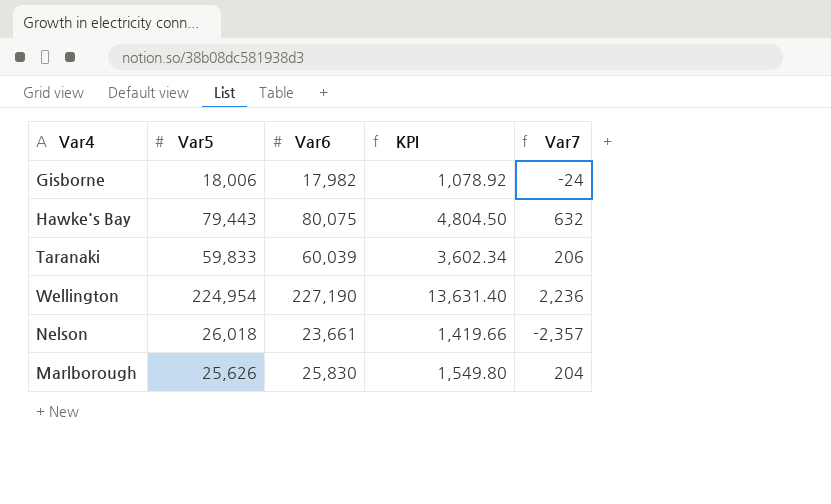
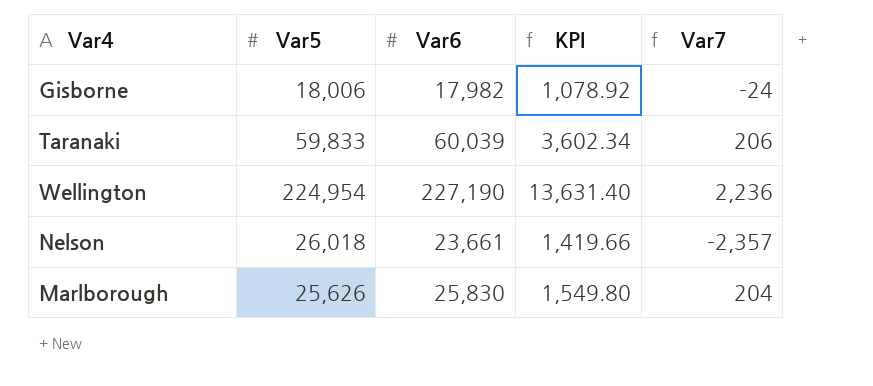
row Hawke's Bay: 79,443 | 80,075 | 4,804.50 | 632 -> none

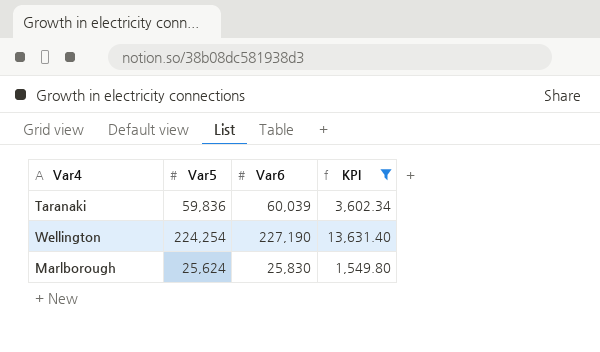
filter: none -> KPI >= 1,549.80
column Var7 | formula: [Var6] - [Var5] -> none
Taranaki | Var5: 59,833 -> 59,836
Wellington | Var5: 224,954 -> 224,254
Marlborough | Var5: 25,626 -> 25,624

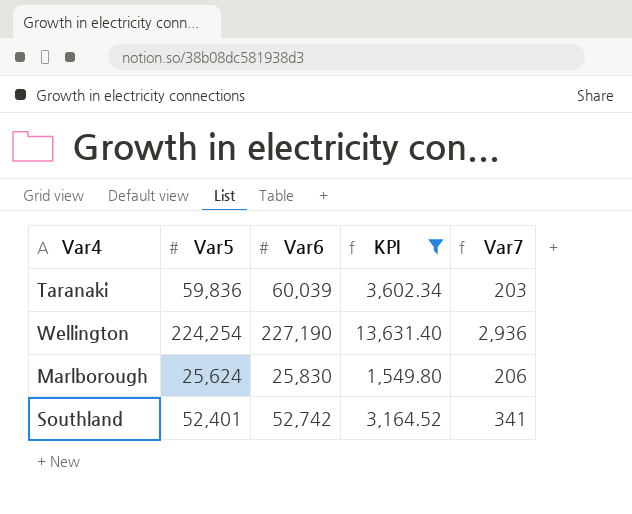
column Var7 | formula: none -> [Var6] - [Var5]
row Southland: none -> 52,401 | 52,742 | 3,164.52 | 341

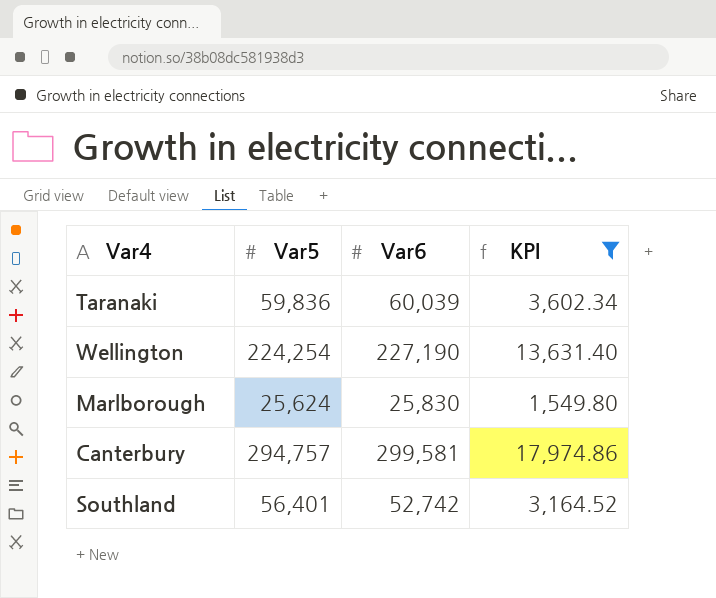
column Var7 | formula: [Var6] - [Var5] -> none
row Canterbury: none -> 294,757 | 299,581 | 17,974.86
Southland | Var5: 52,401 -> 56,401

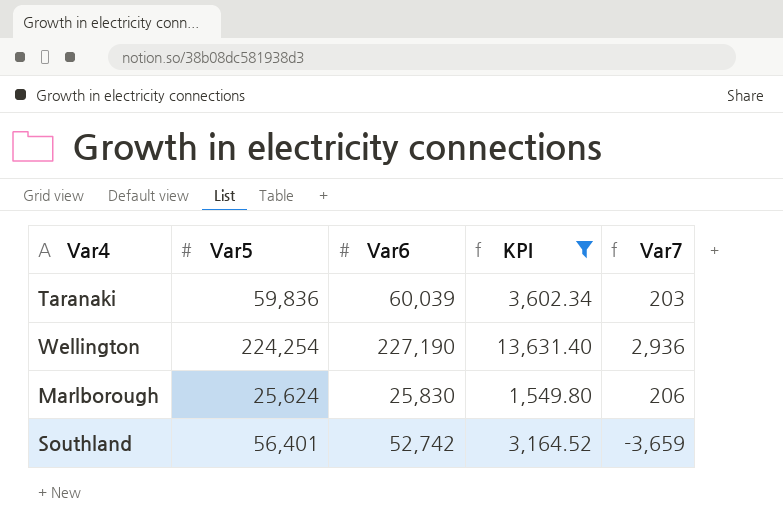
column Var7 | formula: none -> [Var6] - [Var5]
row Canterbury: 294,757 | 299,581 | 17,974.86 -> none

